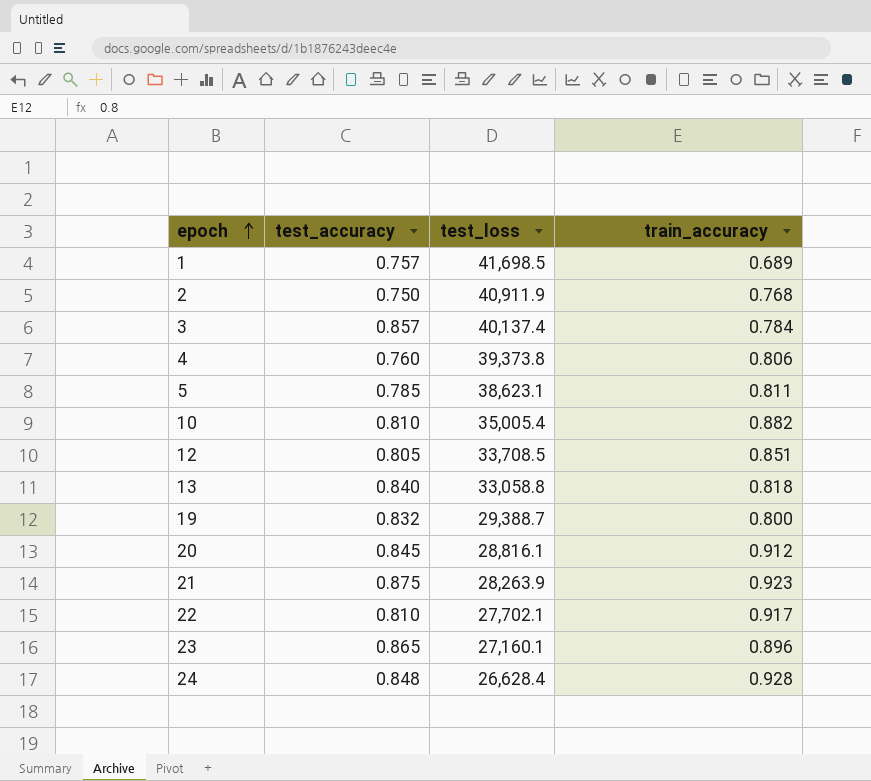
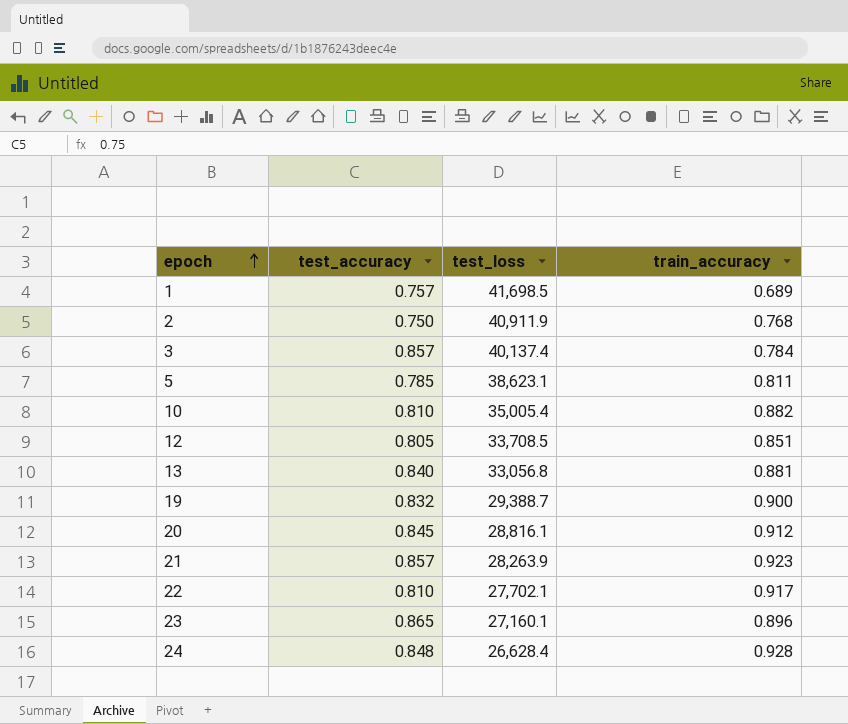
row 4: 0.760 | 39,373.8 | 0.806 -> none
13 | test_loss: 33,058.8 -> 33,056.8
13 | train_accuracy: 0.818 -> 0.881
19 | train_accuracy: 0.800 -> 0.900
21 | test_accuracy: 0.875 -> 0.857

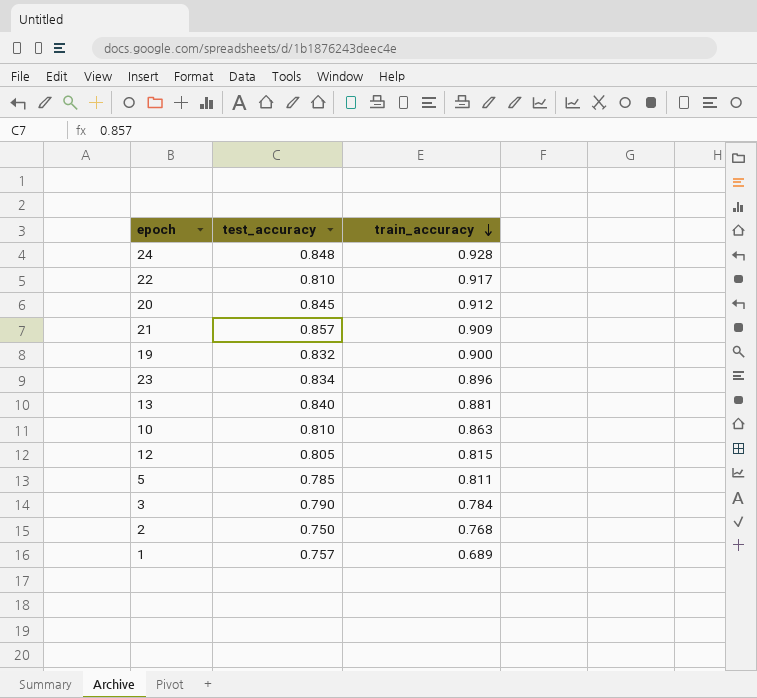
row order: epoch ascending -> train_accuracy descending
column test_loss | position: 3 -> none
21 | train_accuracy: 0.923 -> 0.909
23 | test_accuracy: 0.865 -> 0.834
10 | train_accuracy: 0.882 -> 0.863
12 | train_accuracy: 0.851 -> 0.815
3 | test_accuracy: 0.857 -> 0.790

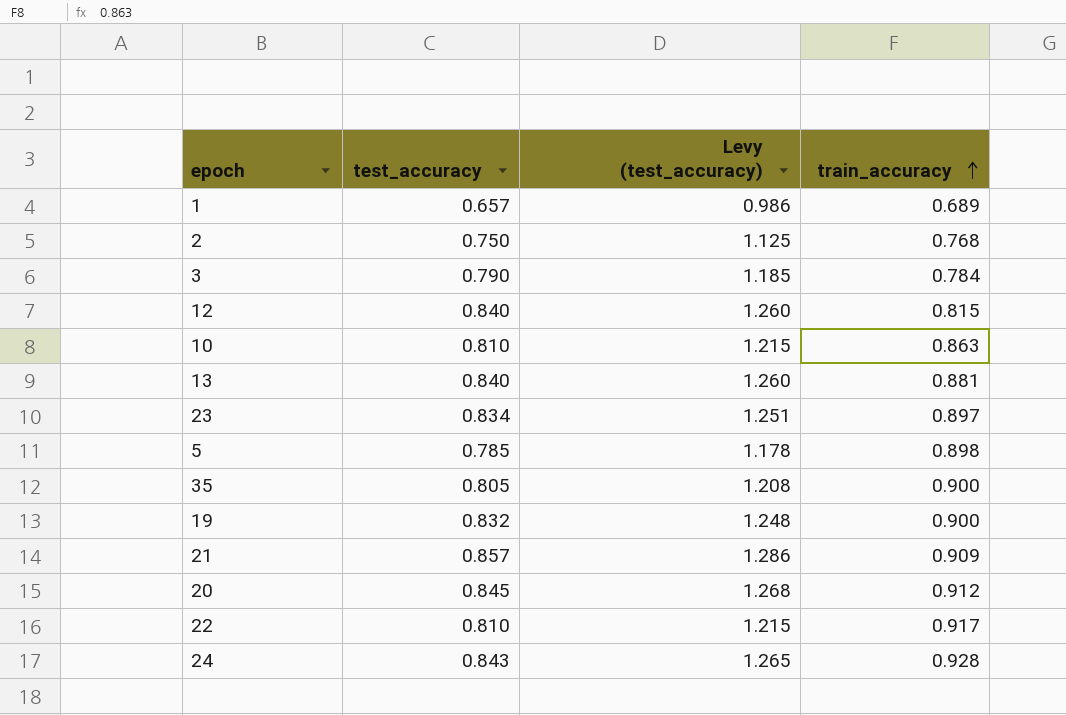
row order: train_accuracy descending -> train_accuracy ascending
column Levy (test_accuracy) | formula: none -> [test_accuracy] * 1.5
1 | test_accuracy: 0.757 -> 0.657
12 | test_accuracy: 0.805 -> 0.840
23 | train_accuracy: 0.896 -> 0.897
5 | train_accuracy: 0.811 -> 0.898
row 35: none -> 0.805 | 1.208 | 0.900
24 | test_accuracy: 0.848 -> 0.843

